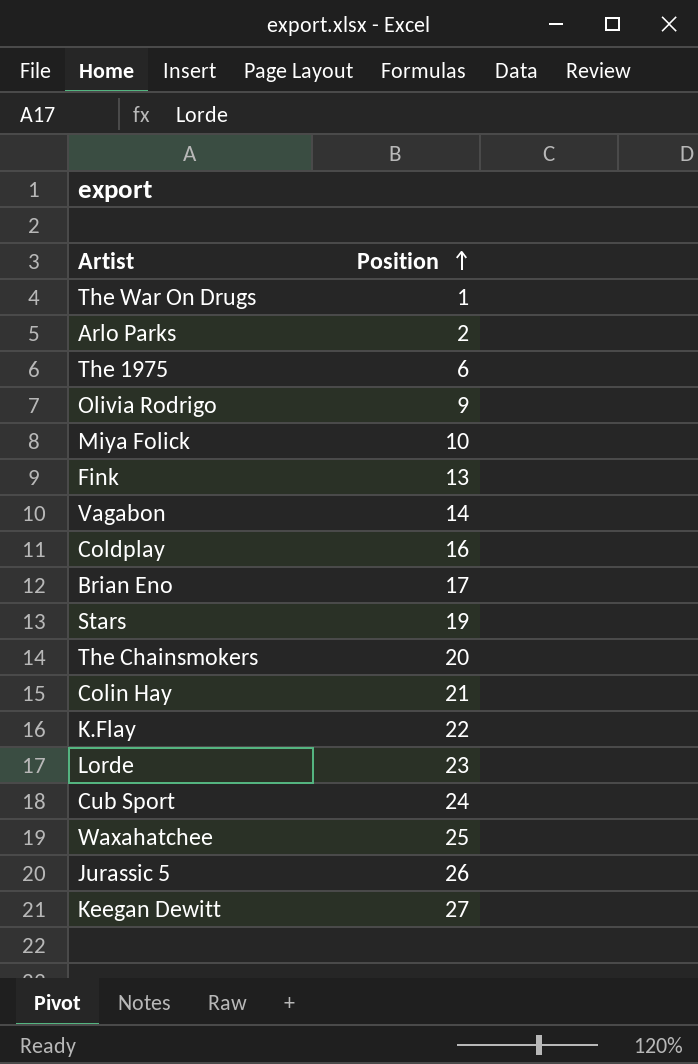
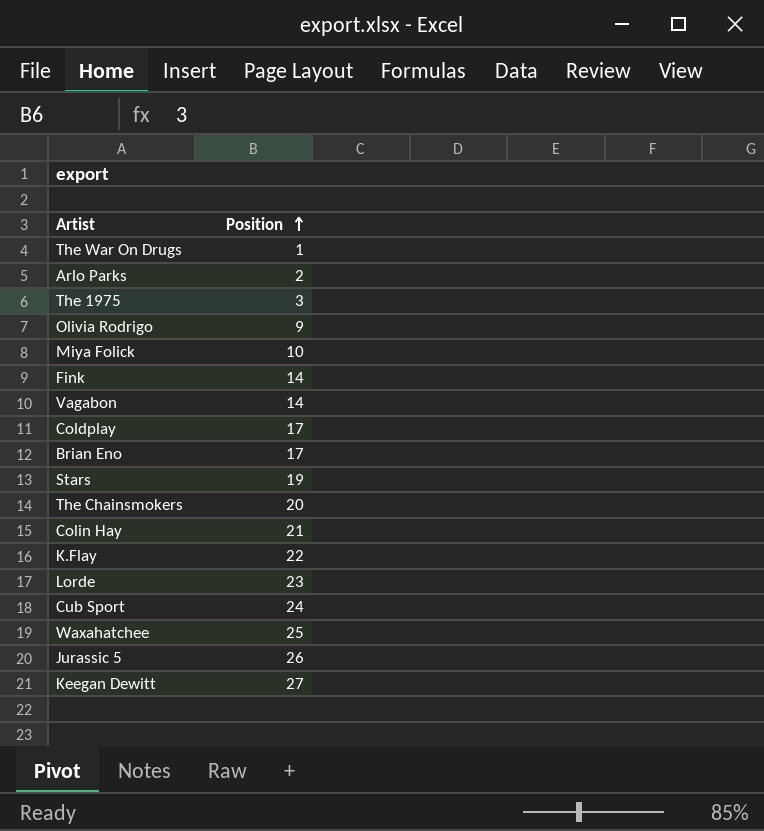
The 1975 | Position: 6 -> 3
Fink | Position: 13 -> 14
Coldplay | Position: 16 -> 17

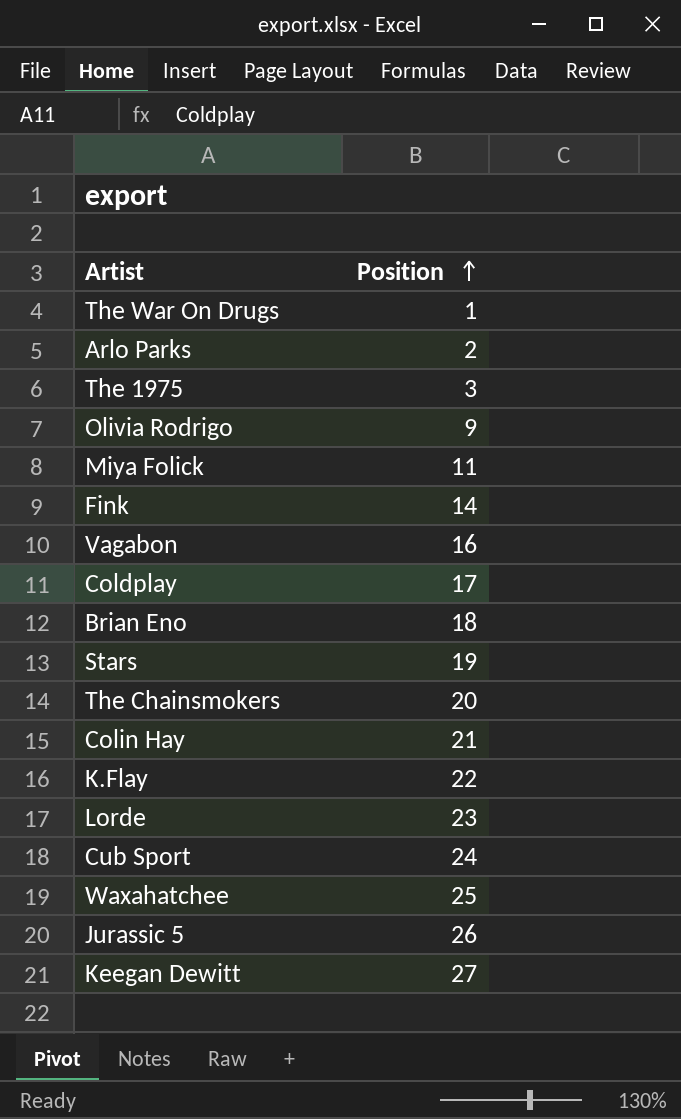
Miya Folick | Position: 10 -> 11
Vagabon | Position: 14 -> 16
Brian Eno | Position: 17 -> 18

